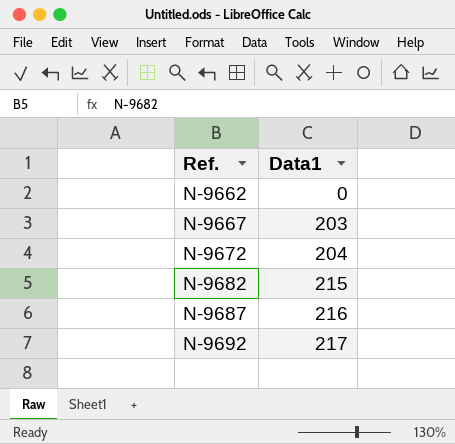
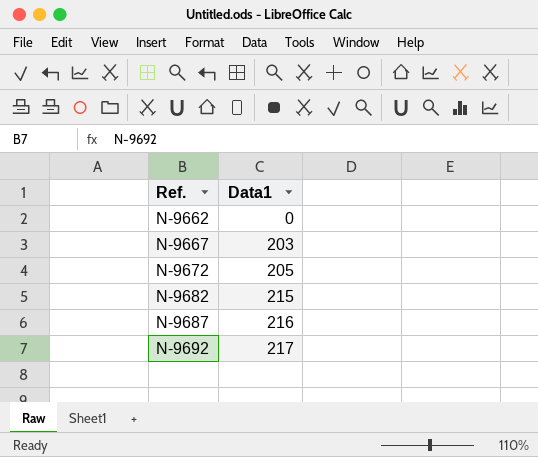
N-9672 | Data1: 204 -> 205

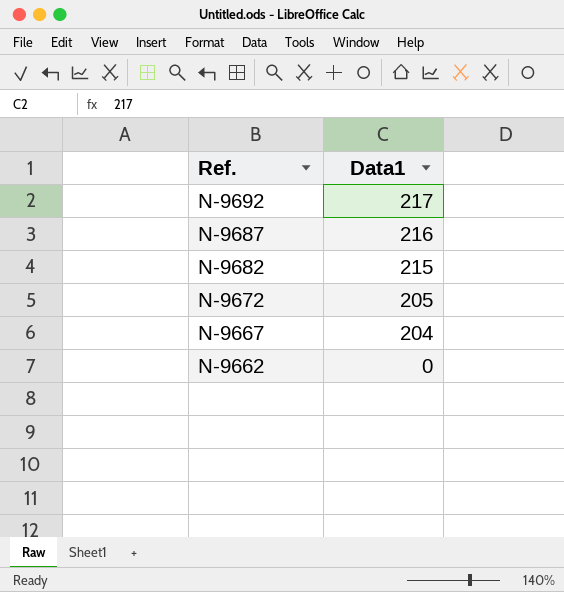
row order: Ref. ascending -> Ref. descending
N-9667 | Data1: 203 -> 204

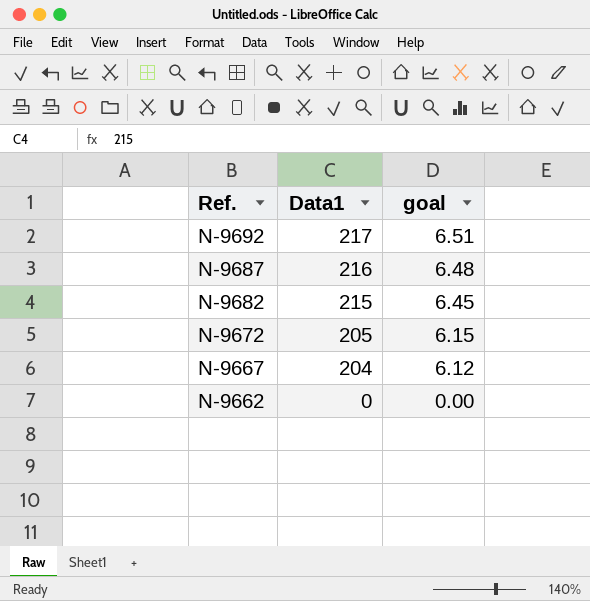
column goal | formula: none -> [Data1] * 0.03

